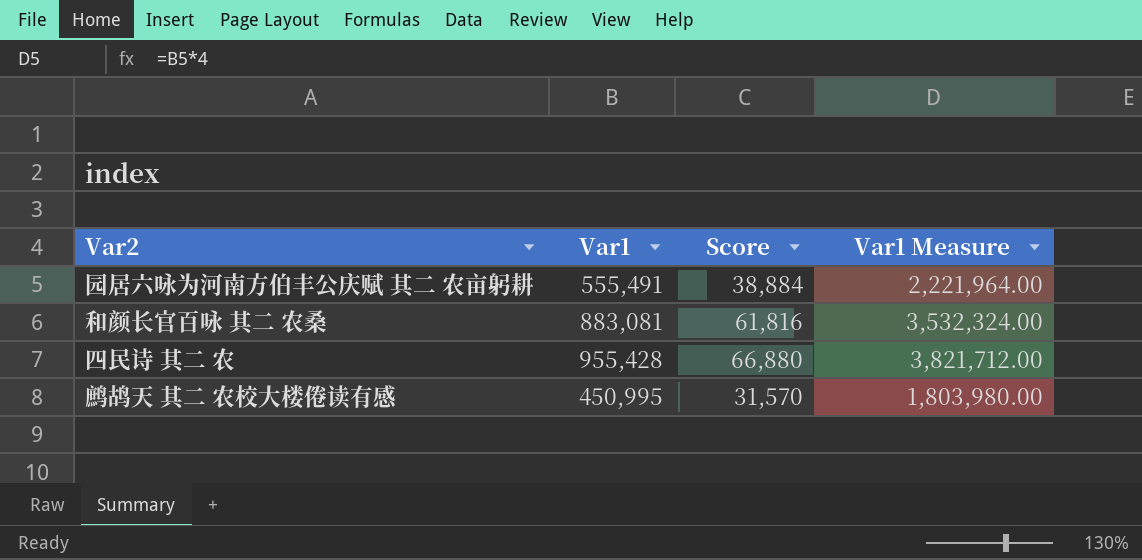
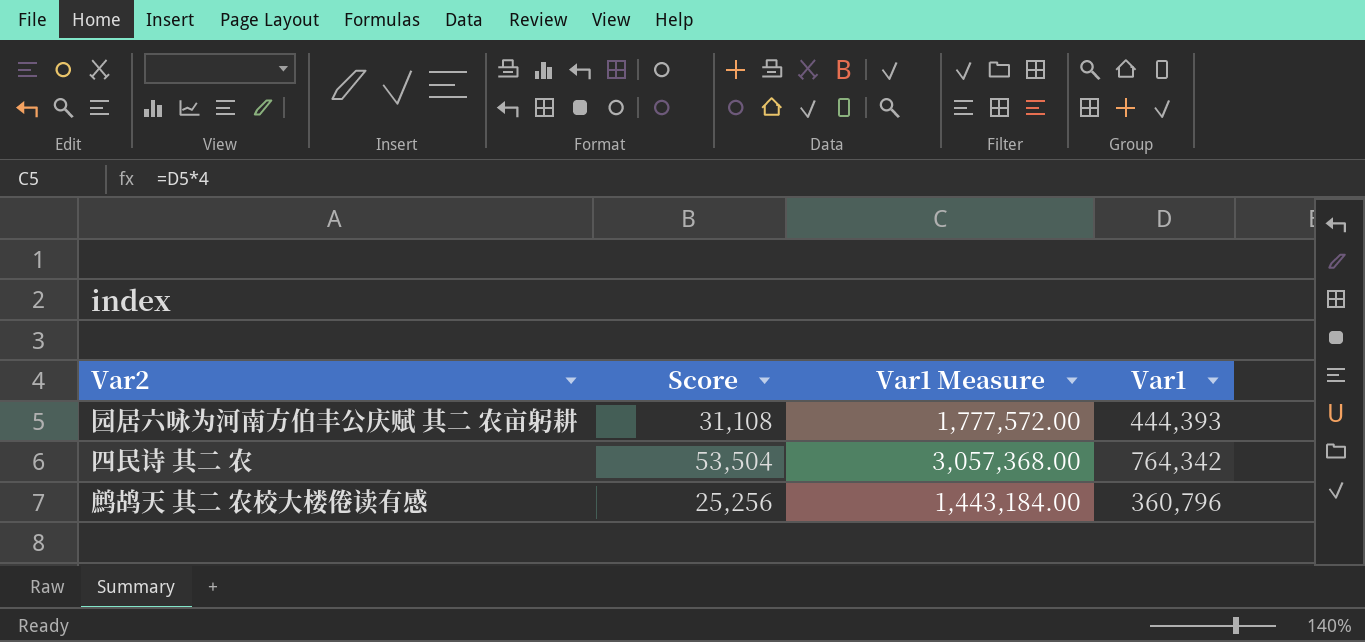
column Var1 | position: 2 -> 4
row 和颜长官百咏 其二 农桑: 883,081 | 61,816 | 3,532,324.00 -> none
园居六咏为河南方伯丰公庆赋 其二 农亩躬耕 | Score: 38,884 -> 31,108
园居六咏为河南方伯丰公庆赋 其二 农亩躬耕 | Var1 Measure: 2,221,964.00 -> 1,777,572.00
园居六咏为河南方伯丰公庆赋 其二 农亩躬耕 | Var1: 555,491 -> 444,393
四民诗 其二 农 | Score: 66,880 -> 53,504
四民诗 其二 农 | Var1 Measure: 3,821,712.00 -> 3,057,368.00
四民诗 其二 农 | Var1: 955,428 -> 764,342
鹧鸪天 其二 农校大楼倦读有感 | Score: 31,570 -> 25,256
鹧鸪天 其二 农校大楼倦读有感 | Var1 Measure: 1,803,980.00 -> 1,443,184.00
鹧鸪天 其二 农校大楼倦读有感 | Var1: 450,995 -> 360,796

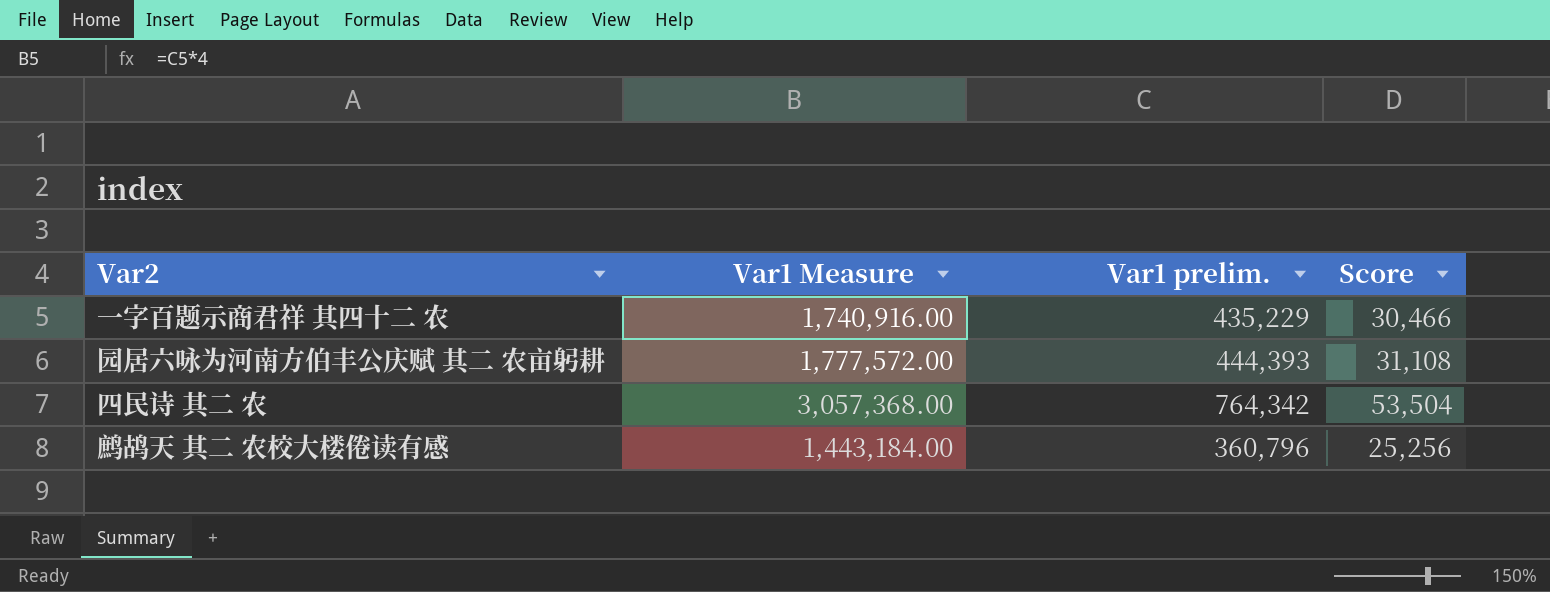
column name: Var1 -> Var1 prelim.
column Score | position: 2 -> 4
row 一字百题示商君祥 其四十二 农: none -> 1,740,916.00 | 435,229 | 30,466

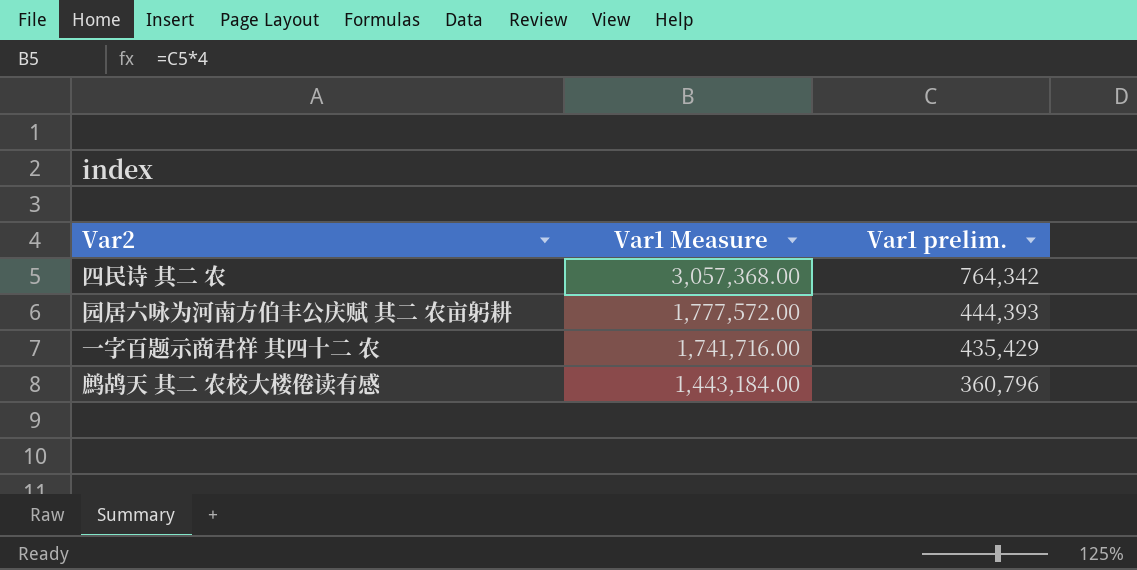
row order: none -> Var1 Measure descending
column Score | formula: [Var1 prelim.] * 0.07 -> none
一字百题示商君祥 其四十二 农 | Var1 Measure: 1,740,916.00 -> 1,741,716.00
一字百题示商君祥 其四十二 农 | Var1 prelim.: 435,229 -> 435,429

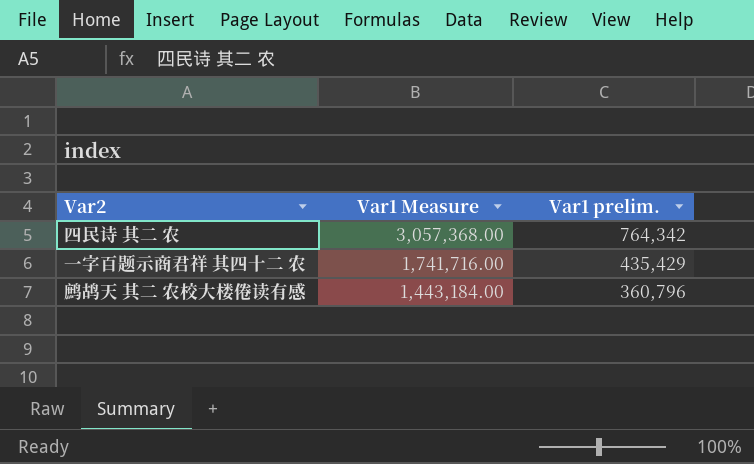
row 园居六咏为河南方伯丰公庆赋 其二 农亩躬耕: 1,777,572.00 | 444,393 -> none

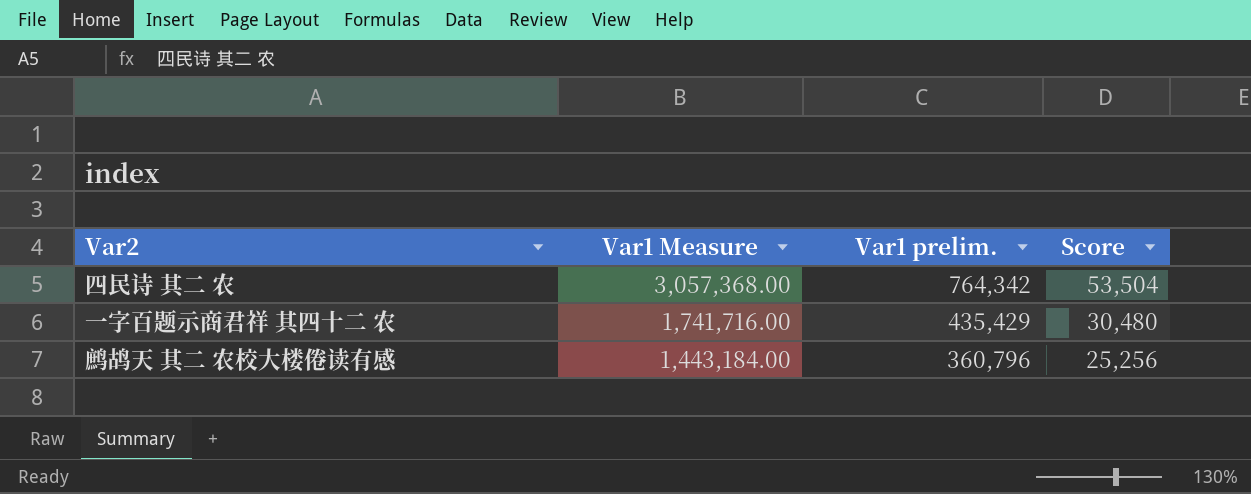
column Score | formula: none -> [Var1 prelim.] * 0.07

